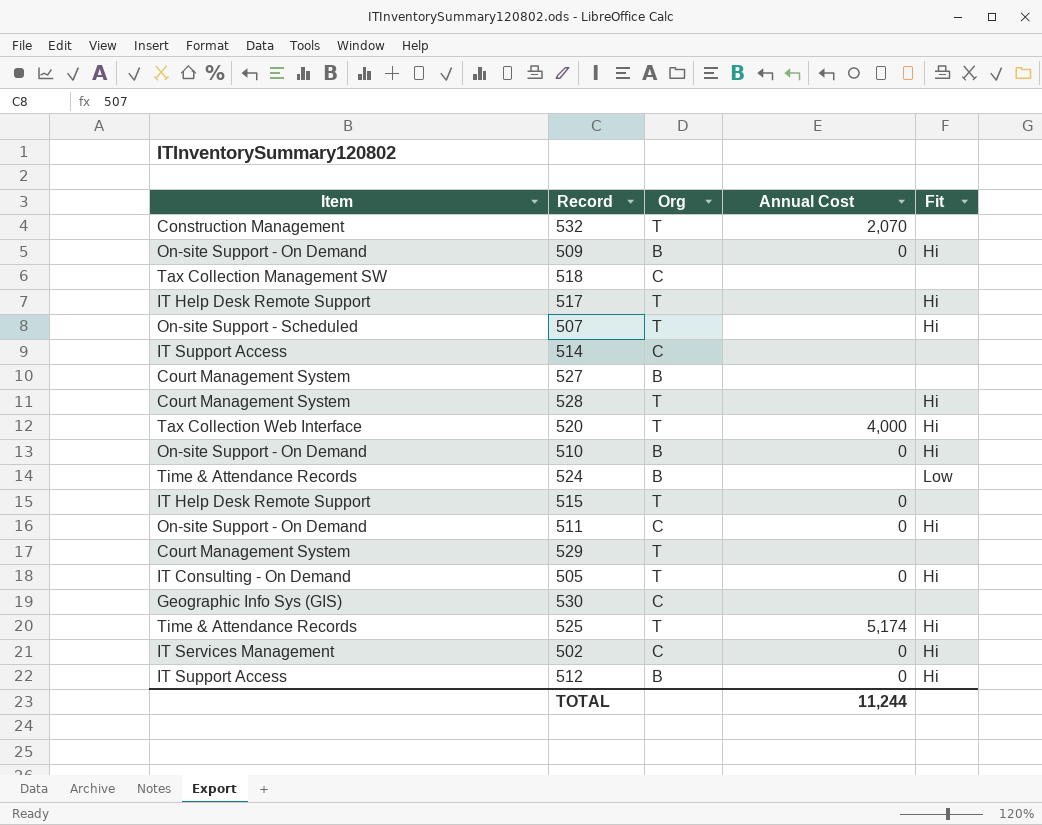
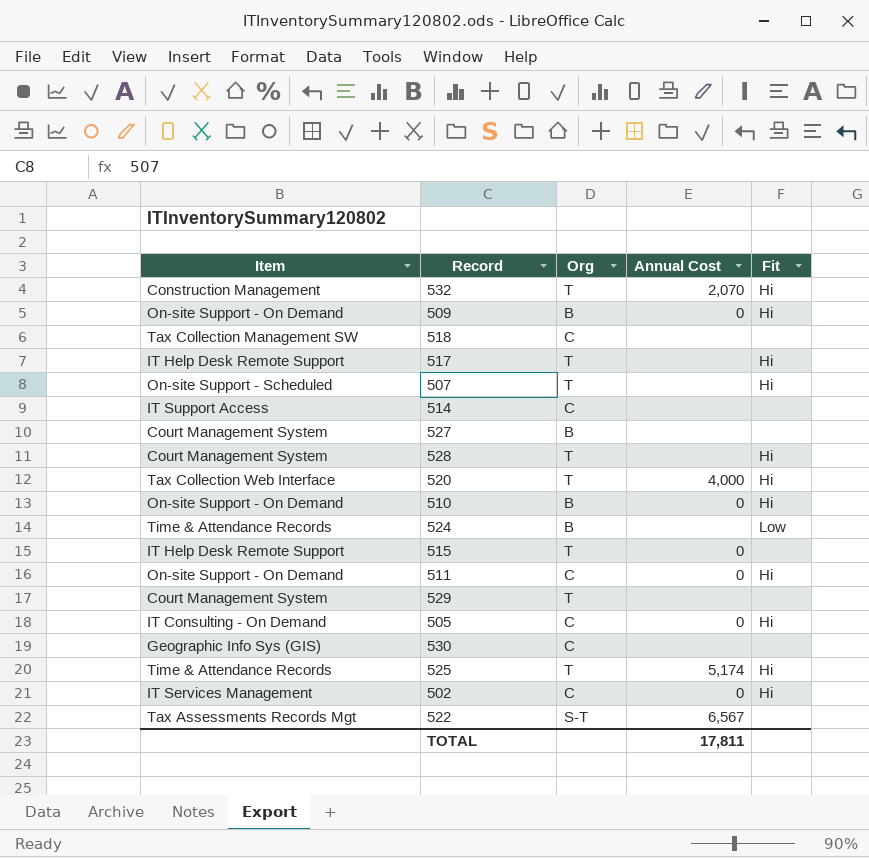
row 512: IT Support Access | B | 0 | Hi -> none
532 | Fit: none -> Hi
505 | Org: T -> C
row 522: none -> Tax Assessments Records Mgt | S-T | 6,567 | none
TOTAL | Annual Cost: 11,244 -> 17,811

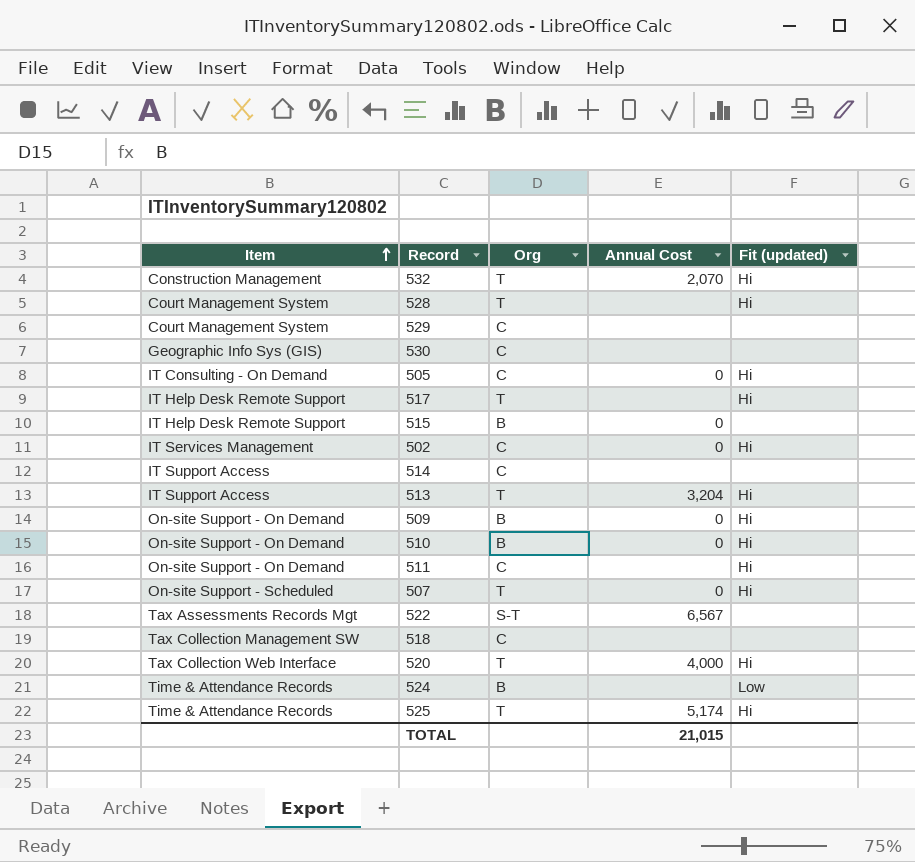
row order: none -> Item ascending
column name: Fit -> Fit (updated)
row 527: Court Management System | B | none | none -> none
529 | Org: T -> C
515 | Org: T -> B
row 513: none -> IT Support Access | T | 3,204 | Hi
511 | Annual Cost: 0 -> none
507 | Annual Cost: none -> 0
TOTAL | Annual Cost: 17,811 -> 21,015

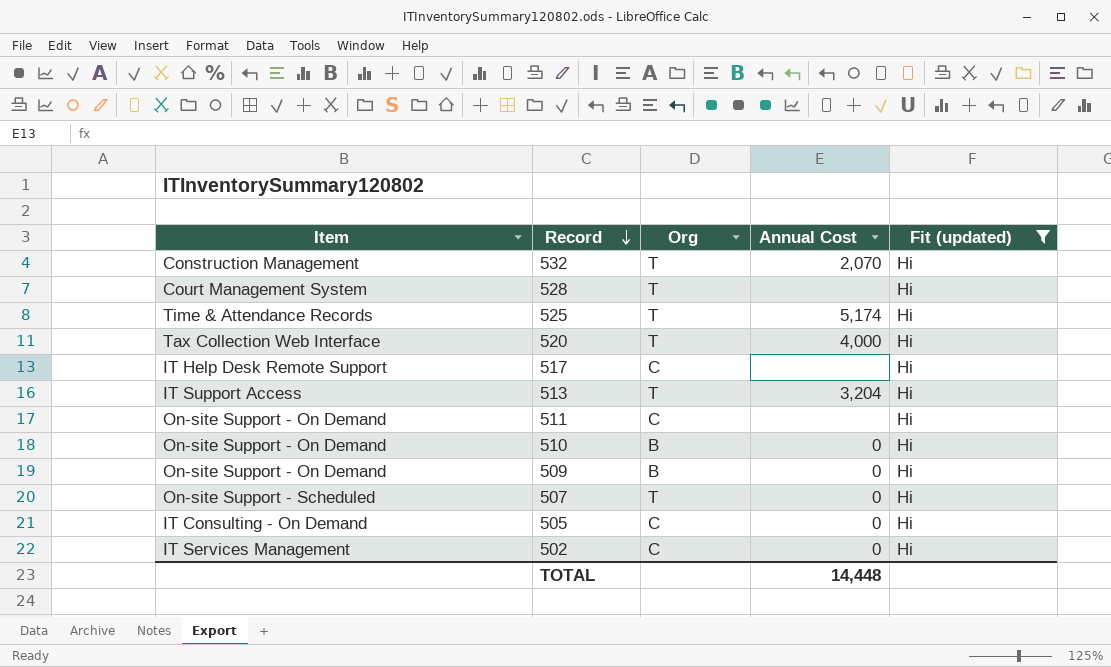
filter: none -> Fit (updated) = Hi
row order: Item ascending -> Record descending
517 | Org: T -> C
TOTAL | Annual Cost: 21,015 -> 14,448

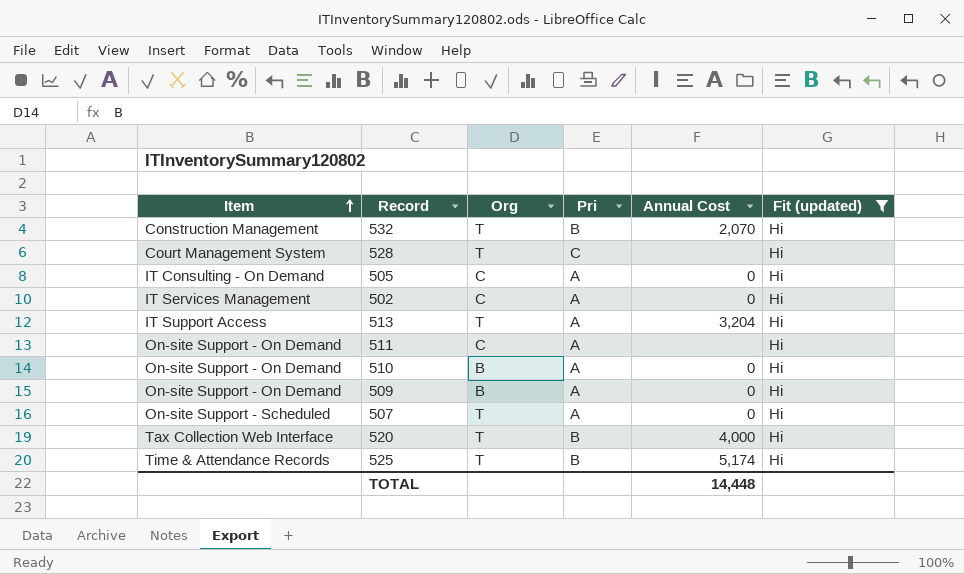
row order: Record descending -> Item ascending
column Pri | position: none -> 4
row 517: IT Help Desk Remote Support | C | none | Hi -> none

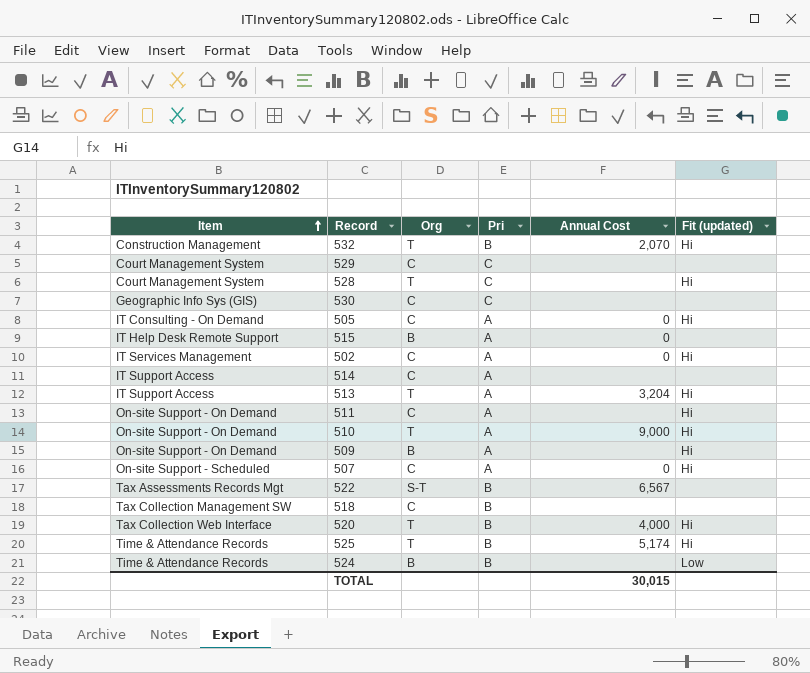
filter: Fit (updated) = Hi -> none
510 | Org: B -> T
510 | Annual Cost: 0 -> 9,000
509 | Annual Cost: 0 -> none
507 | Org: T -> C
TOTAL | Annual Cost: 14,448 -> 30,015

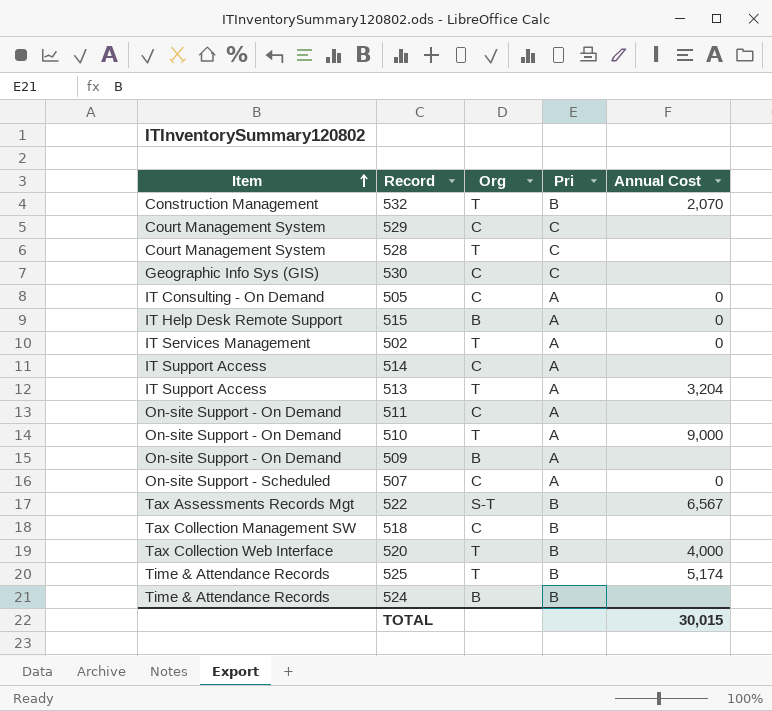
column Fit (updated) | position: 6 -> none
502 | Org: C -> T

